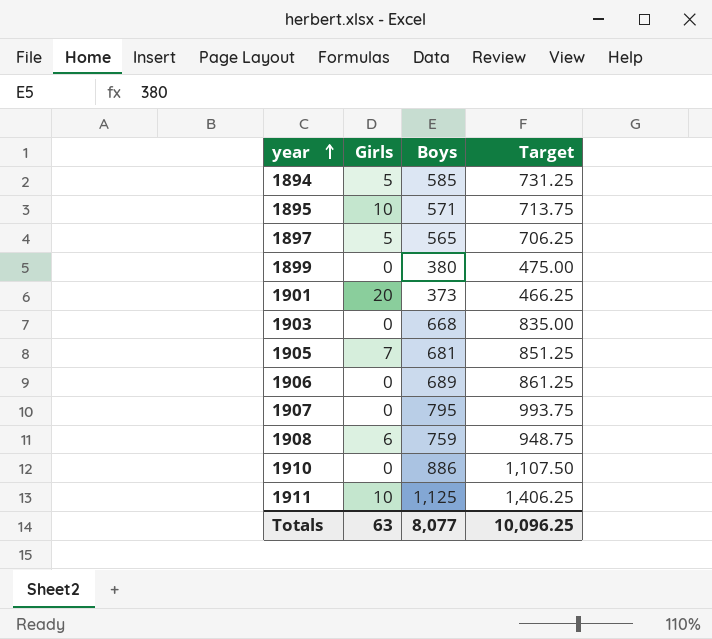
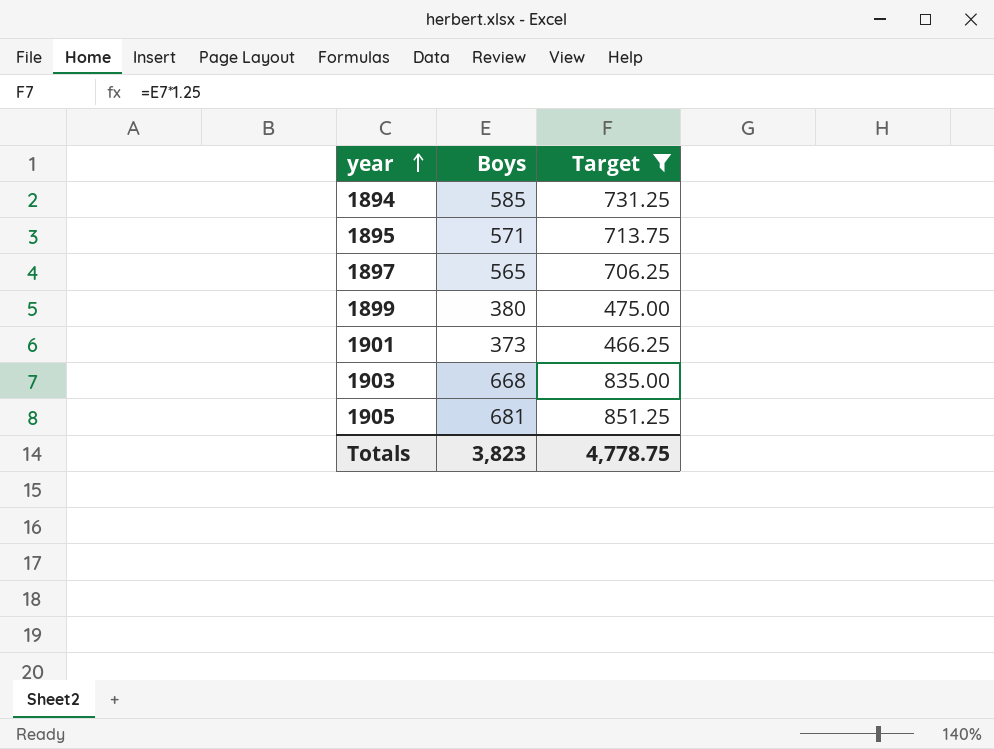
filter: none -> Target <= 851.25
column Girls | position: 2 -> none
Totals | Boys: 8,077 -> 3,823
Totals | Target: 10,096.25 -> 4,778.75

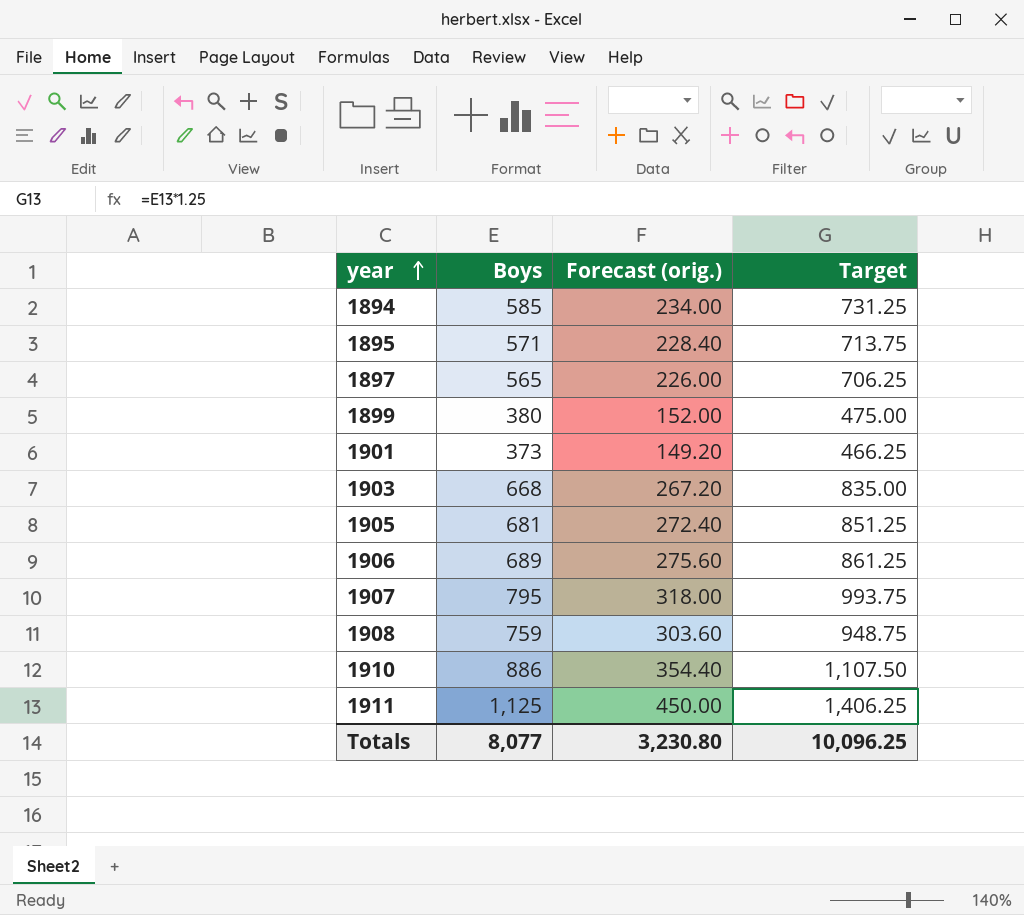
filter: Target <= 851.25 -> none
column Forecast (orig.) | formula: none -> [Boys] * 0.4
Totals | Boys: 3,823 -> 8,077
Totals | Target: 4,778.75 -> 10,096.25

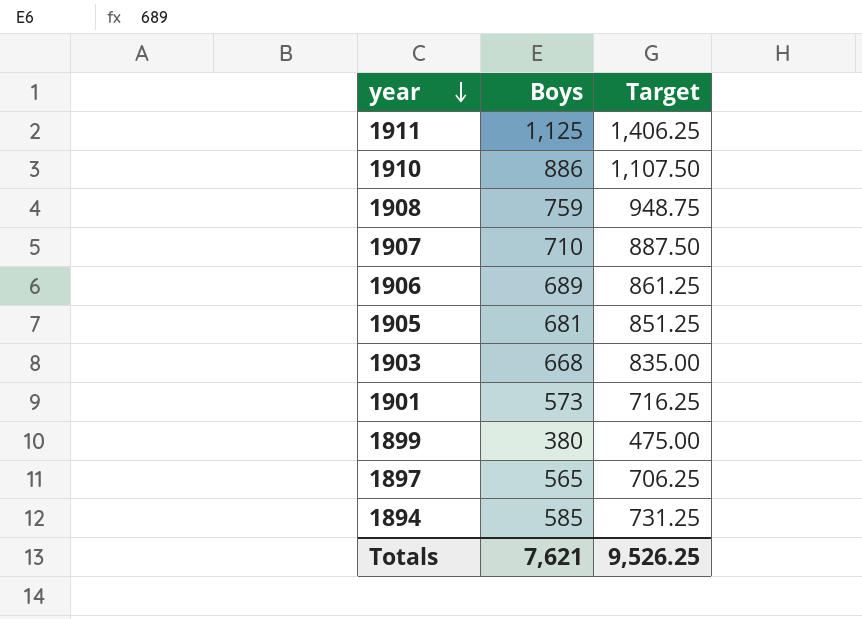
row order: year ascending -> year descending
column Forecast (orig.) | formula: [Boys] * 0.4 -> none
row 1895: 571 | 228.40 | 713.75 -> none
1907 | Boys: 795 -> 710
1907 | Target: 993.75 -> 887.50
1901 | Boys: 373 -> 573
1901 | Target: 466.25 -> 716.25
Totals | Boys: 8,077 -> 7,621
Totals | Target: 10,096.25 -> 9,526.25

